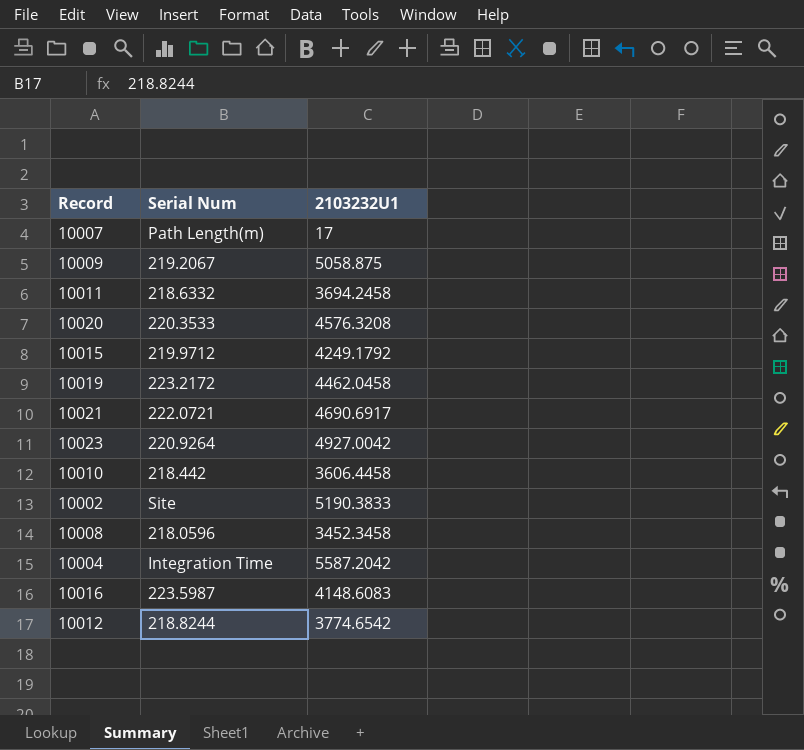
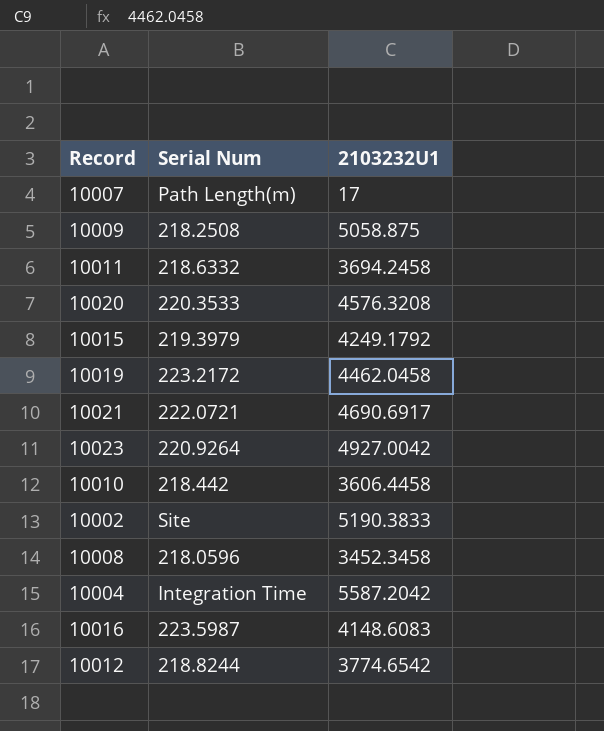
10009 | Serial Num: 219.2067 -> 218.2508
10015 | Serial Num: 219.9712 -> 219.3979

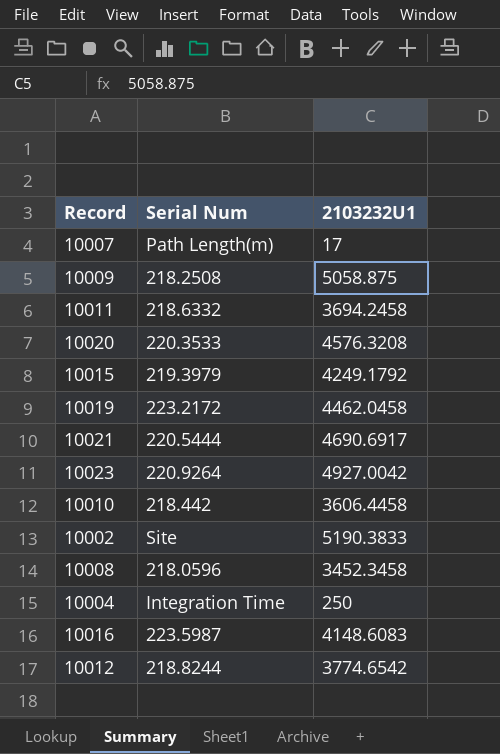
10021 | Serial Num: 222.0721 -> 220.5444
10004 | 2103232U1: 5587.2042 -> 250

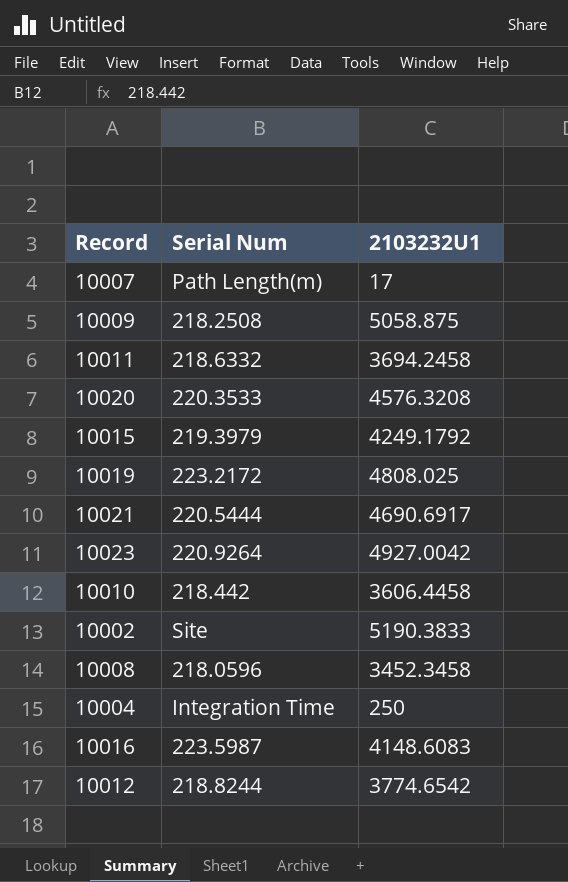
10019 | 2103232U1: 4462.0458 -> 4808.025

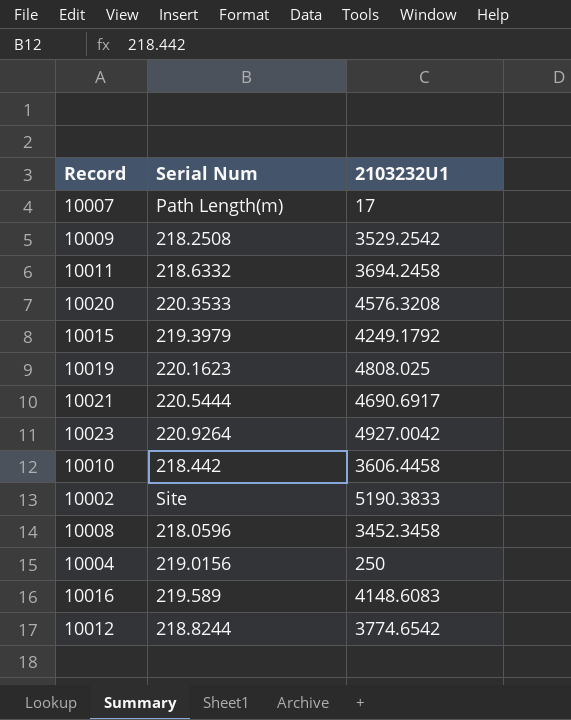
10009 | 2103232U1: 5058.875 -> 3529.2542
10019 | Serial Num: 223.2172 -> 220.1623
10004 | Serial Num: Integration Time -> 219.0156
10016 | Serial Num: 223.5987 -> 219.589

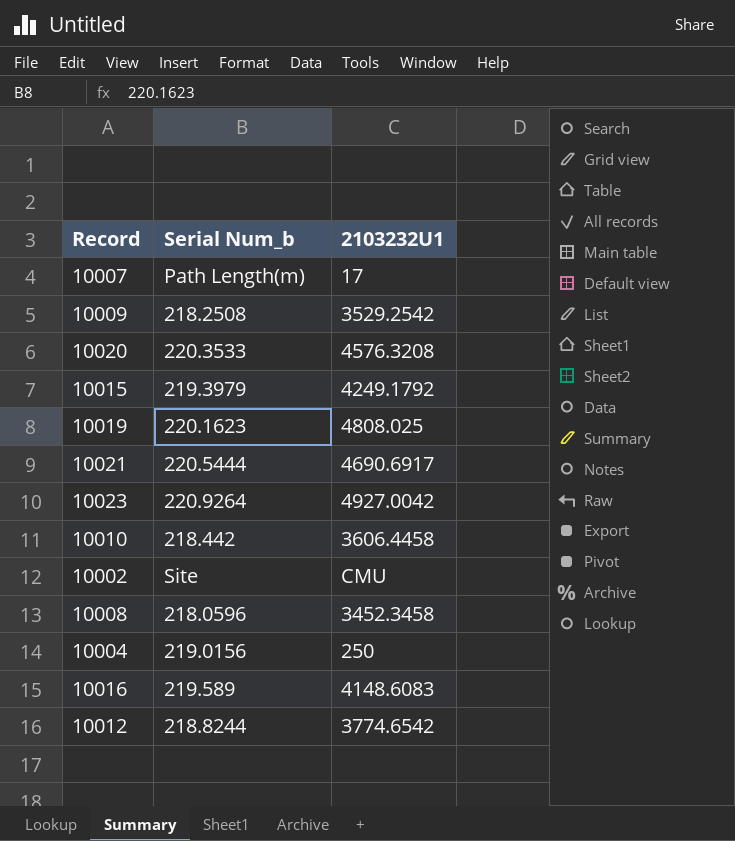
column name: Serial Num -> Serial Num_b
row 10011: 218.6332 | 3694.2458 -> none
10002 | 2103232U1: 5190.3833 -> CMU

